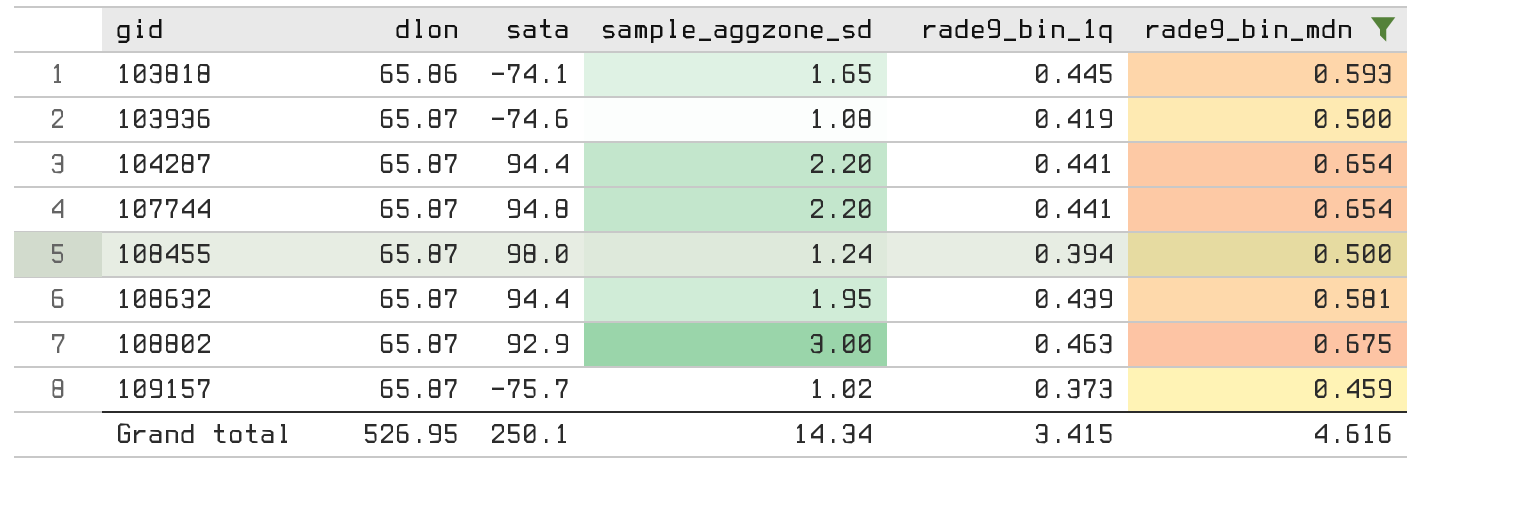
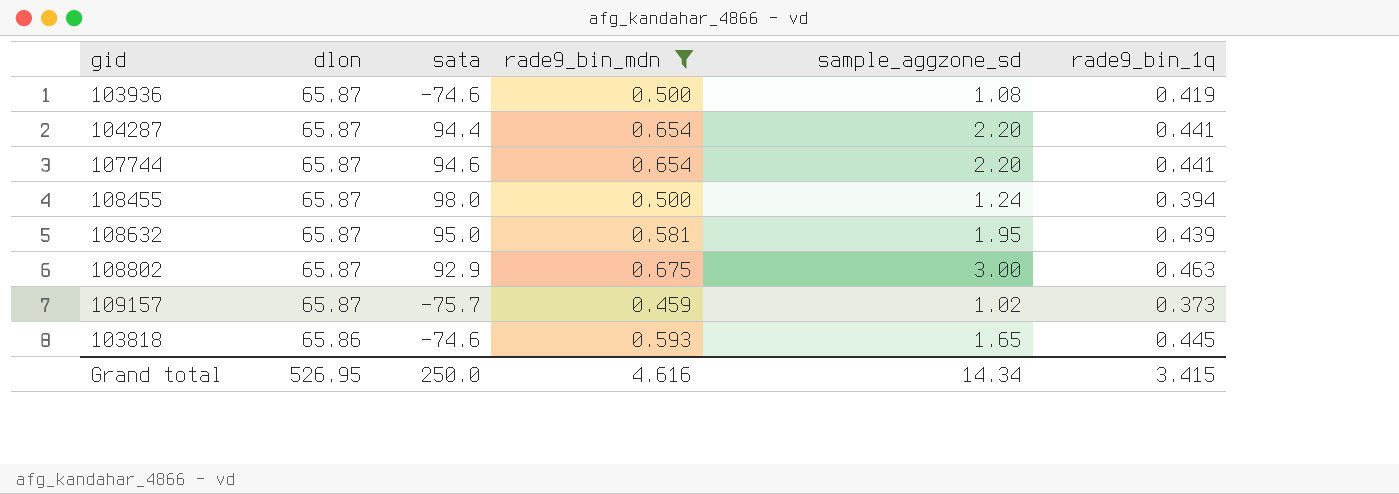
row order: gid ascending -> dlon descending
column rade9_bin_mdn | position: 6 -> 4
107744 | sata: 94.8 -> 94.6
108632 | sata: 94.4 -> 95.0
103818 | sata: -74.1 -> -74.6
Grand total | sata: 250.1 -> 250.0

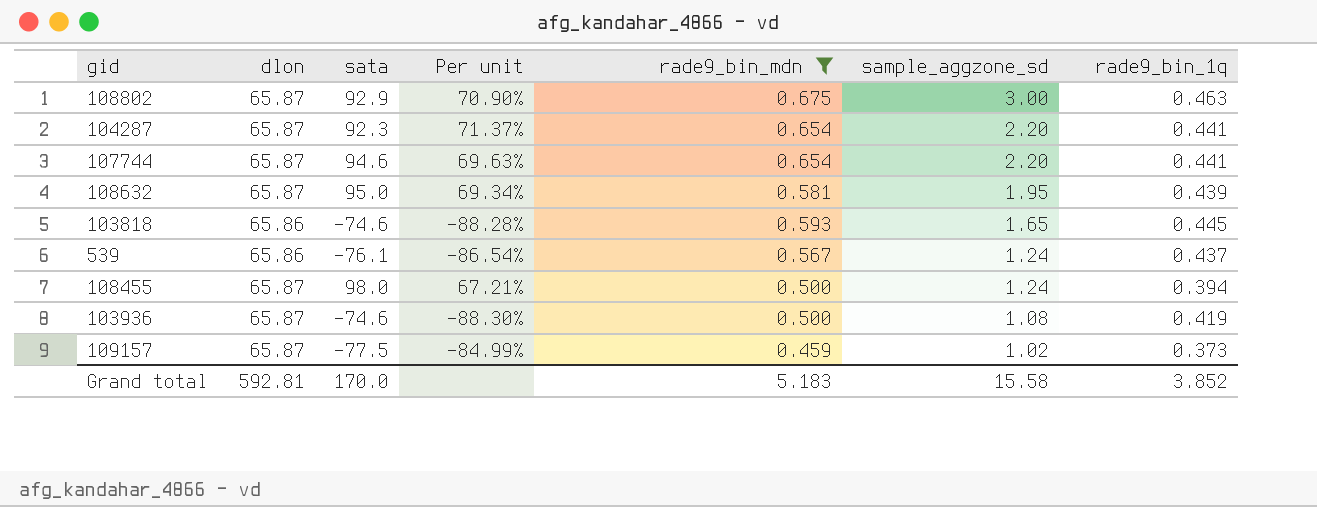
row order: dlon descending -> sample_aggzone_sd descending
column Per unit | formula: none -> [dlon] / [sata]
104287 | sata: 94.4 -> 92.3
row 539: none -> 65.86 | -76.1 | -86.54% | 0.567 | 1.24 | 0.437
109157 | sata: -75.7 -> -77.5
Grand total | dlon: 526.95 -> 592.81
Grand total | sata: 250.0 -> 170.0
Grand total | rade9_bin_mdn: 4.616 -> 5.183
Grand total | sample_aggzone_sd: 14.34 -> 15.58
Grand total | rade9_bin_1q: 3.415 -> 3.852

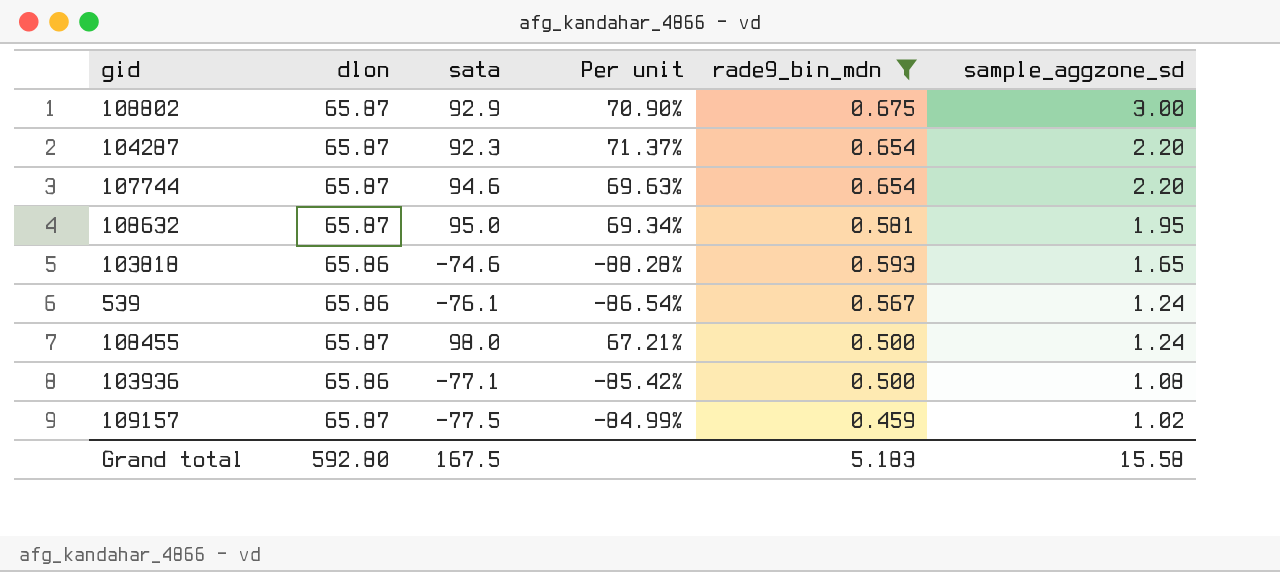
column rade9_bin_1q | position: 7 -> none
103936 | dlon: 65.87 -> 65.86
103936 | sata: -74.6 -> -77.1
103936 | Per unit: -88.30% -> -85.42%
Grand total | dlon: 592.81 -> 592.80
Grand total | sata: 170.0 -> 167.5

